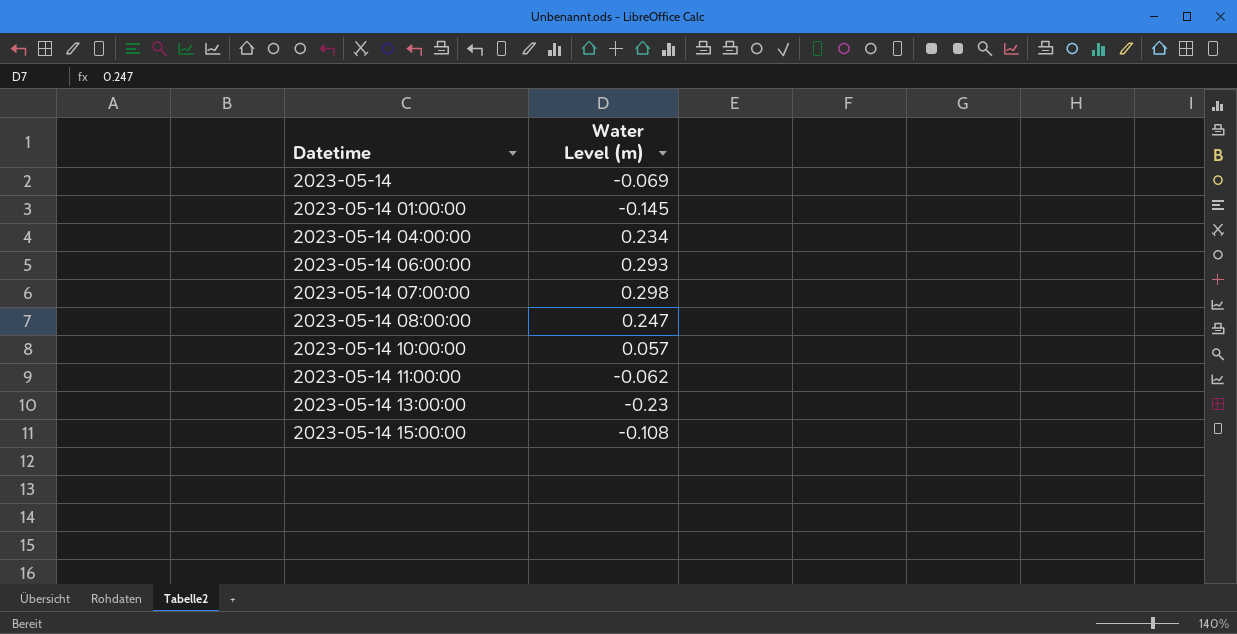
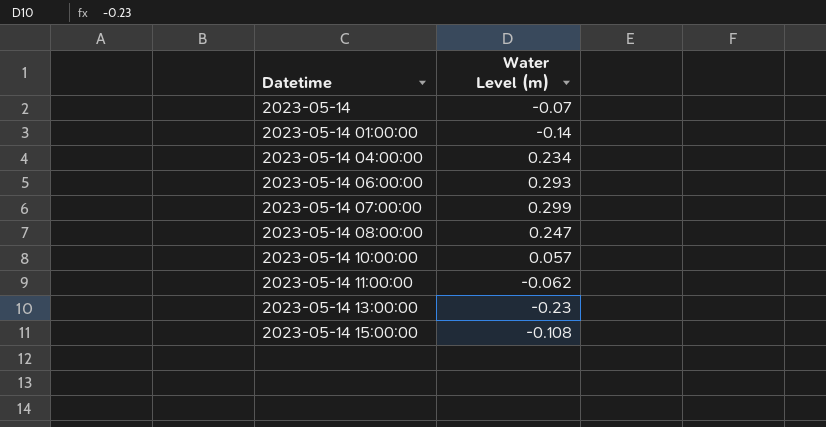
2023-05-14 | Water Level (m): -0.069 -> -0.07
2023-05-14 01:00:00 | Water Level (m): -0.145 -> -0.14
2023-05-14 07:00:00 | Water Level (m): 0.298 -> 0.299

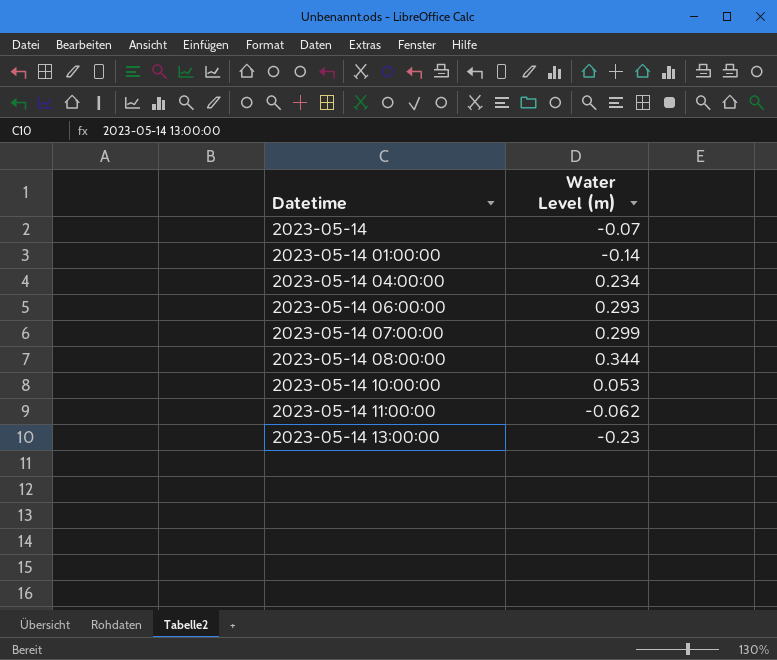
row 2023-05-14 15:00:00: -0.108 -> none
2023-05-14 08:00:00 | Water Level (m): 0.247 -> 0.344
2023-05-14 10:00:00 | Water Level (m): 0.057 -> 0.053

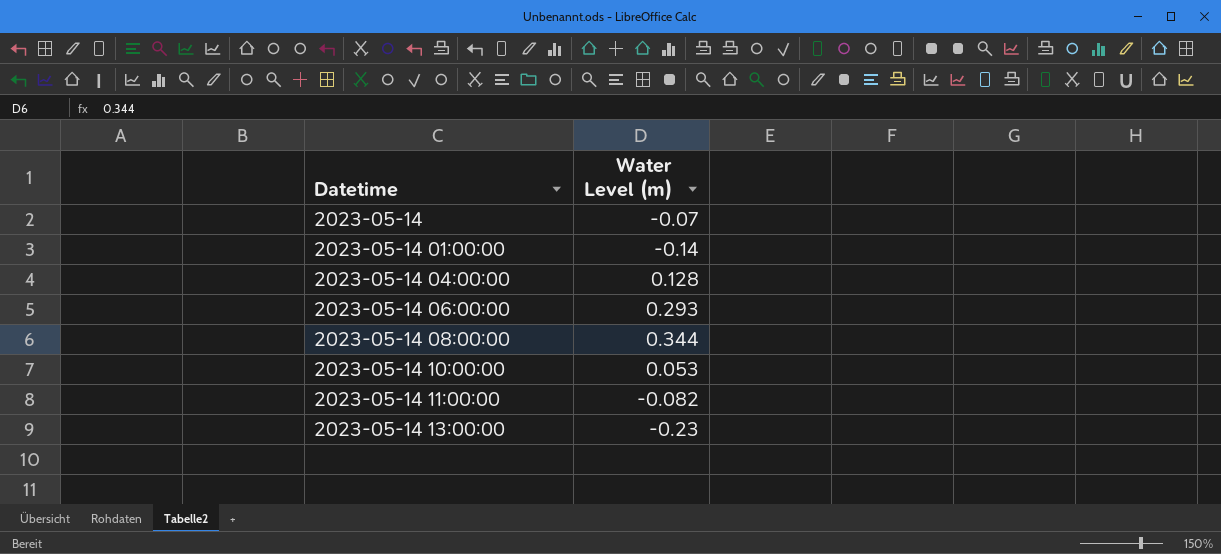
row 2023-05-14 07:00:00: 0.299 -> none
2023-05-14 04:00:00 | Water Level (m): 0.234 -> 0.128
2023-05-14 11:00:00 | Water Level (m): -0.062 -> -0.082

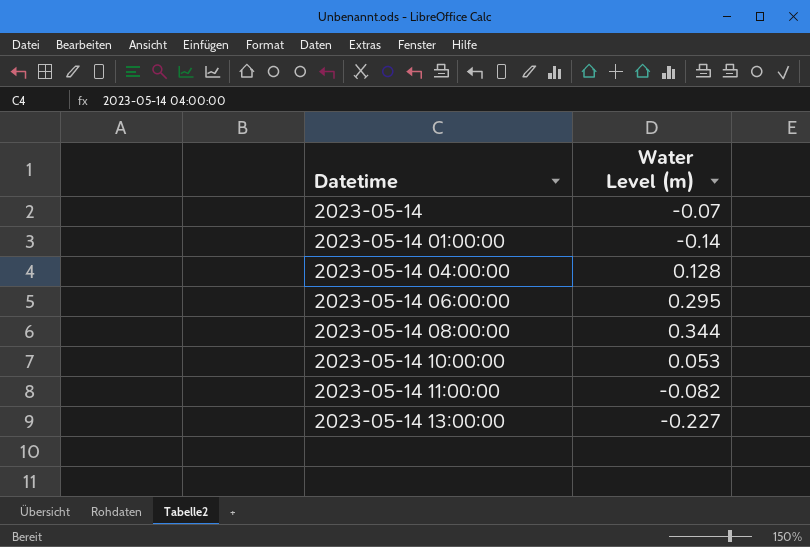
2023-05-14 06:00:00 | Water Level (m): 0.293 -> 0.295
2023-05-14 13:00:00 | Water Level (m): -0.23 -> -0.227

